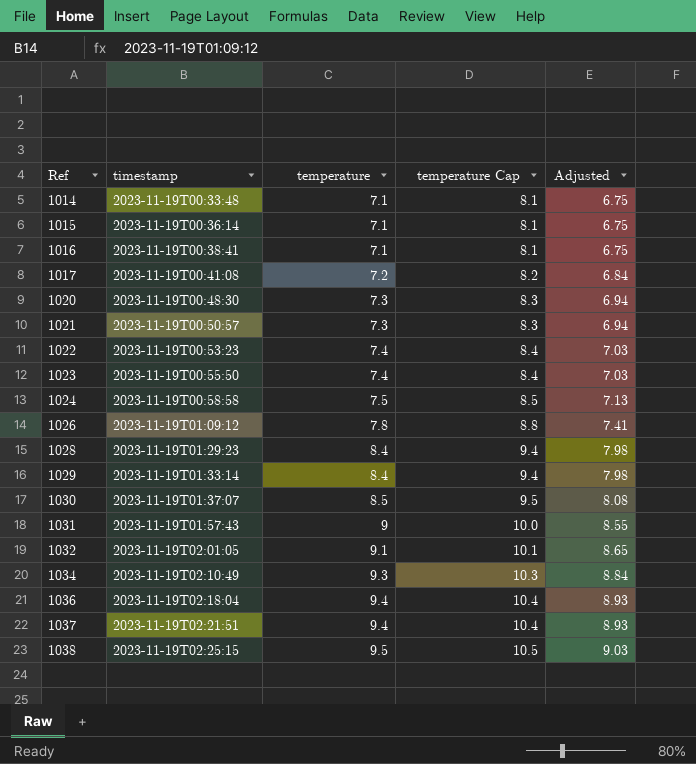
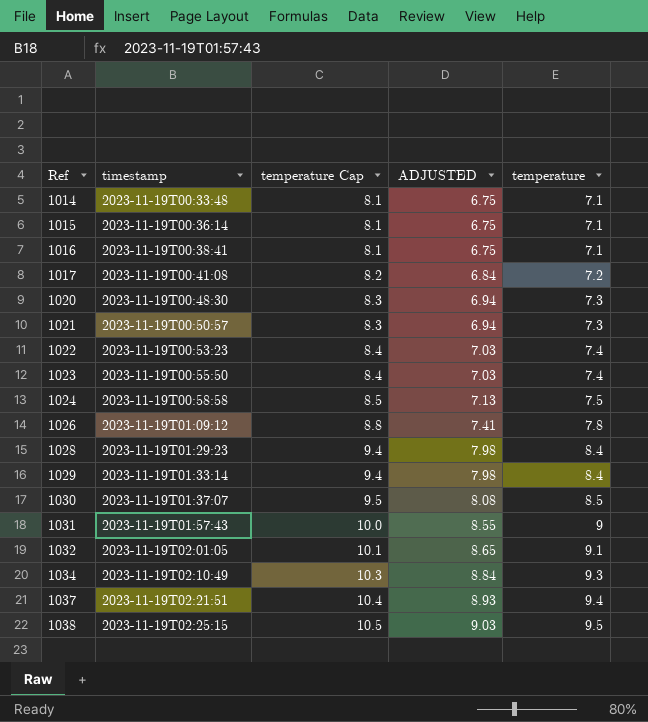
column name: Adjusted -> ADJUSTED
column temperature | position: 3 -> 5
row 1036: 2023-11-19T02:18:04 | 9.4 | 10.4 | 8.93 -> none

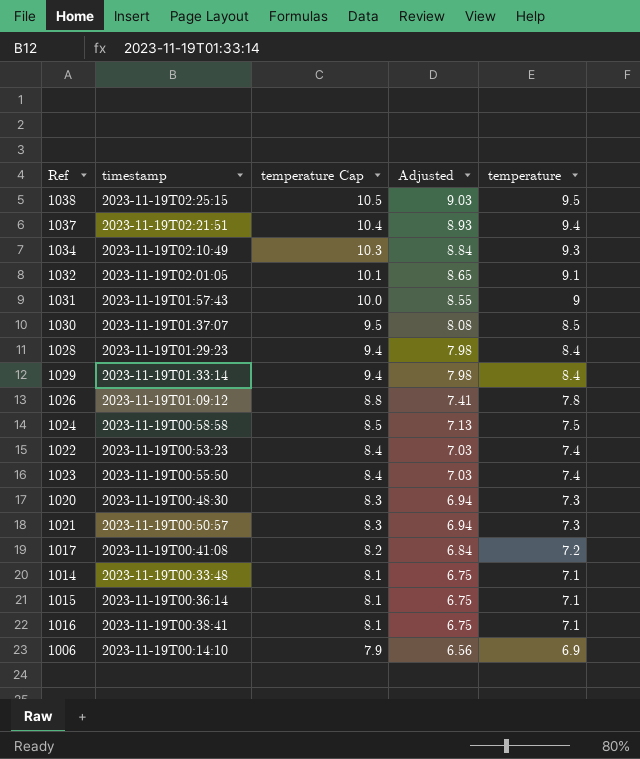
row order: Ref ascending -> temperature Cap descending
column name: ADJUSTED -> Adjusted
row 1006: none -> 2023-11-19T00:14:10 | 7.9 | 6.56 | 6.9

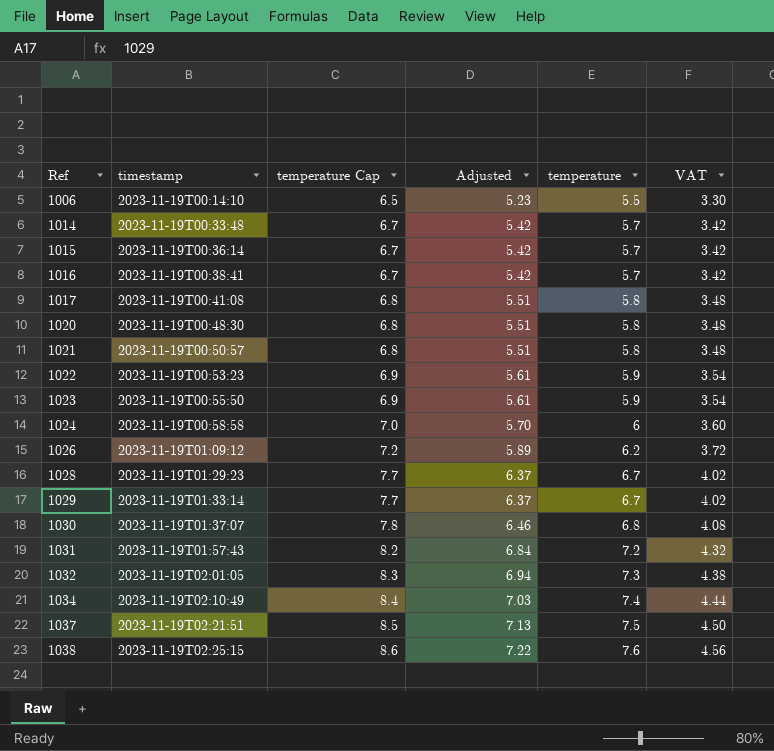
row order: temperature Cap descending -> Ref ascending
column VAT | formula: none -> [temperature] * 0.6
1006 | temperature Cap: 7.9 -> 6.5
1006 | Adjusted: 6.56 -> 5.23
1006 | temperature: 6.9 -> 5.5
1014 | temperature Cap: 8.1 -> 6.7
1014 | Adjusted: 6.75 -> 5.42
1014 | temperature: 7.1 -> 5.7
1015 | temperature Cap: 8.1 -> 6.7
1015 | Adjusted: 6.75 -> 5.42
1015 | temperature: 7.1 -> 5.7
1016 | temperature Cap: 8.1 -> 6.7
1016 | Adjusted: 6.75 -> 5.42
1016 | temperature: 7.1 -> 5.7
1017 | temperature Cap: 8.2 -> 6.8
1017 | Adjusted: 6.84 -> 5.51
1017 | temperature: 7.2 -> 5.8
1020 | temperature Cap: 8.3 -> 6.8
1020 | Adjusted: 6.94 -> 5.51
1020 | temperature: 7.3 -> 5.8
1021 | temperature Cap: 8.3 -> 6.8
1021 | Adjusted: 6.94 -> 5.51
1021 | temperature: 7.3 -> 5.8
1022 | temperature Cap: 8.4 -> 6.9
1022 | Adjusted: 7.03 -> 5.61
1022 | temperature: 7.4 -> 5.9
1023 | temperature Cap: 8.4 -> 6.9
1023 | Adjusted: 7.03 -> 5.61
1023 | temperature: 7.4 -> 5.9
1024 | temperature Cap: 8.5 -> 7.0
1024 | Adjusted: 7.13 -> 5.70
1024 | temperature: 7.5 -> 6
1026 | temperature Cap: 8.8 -> 7.2
1026 | Adjusted: 7.41 -> 5.89
1026 | temperature: 7.8 -> 6.2
1028 | temperature Cap: 9.4 -> 7.7
1028 | Adjusted: 7.98 -> 6.37
1028 | temperature: 8.4 -> 6.7
1029 | temperature Cap: 9.4 -> 7.7
1029 | Adjusted: 7.98 -> 6.37
1029 | temperature: 8.4 -> 6.7
1030 | temperature Cap: 9.5 -> 7.8
1030 | Adjusted: 8.08 -> 6.46
1030 | temperature: 8.5 -> 6.8
1031 | temperature Cap: 10.0 -> 8.2
1031 | Adjusted: 8.55 -> 6.84
1031 | temperature: 9 -> 7.2
1032 | temperature Cap: 10.1 -> 8.3
1032 | Adjusted: 8.65 -> 6.94
1032 | temperature: 9.1 -> 7.3
1034 | temperature Cap: 10.3 -> 8.4
1034 | Adjusted: 8.84 -> 7.03
1034 | temperature: 9.3 -> 7.4
1037 | temperature Cap: 10.4 -> 8.5
1037 | Adjusted: 8.93 -> 7.13
1037 | temperature: 9.4 -> 7.5
1038 | temperature Cap: 10.5 -> 8.6
1038 | Adjusted: 9.03 -> 7.22
1038 | temperature: 9.5 -> 7.6

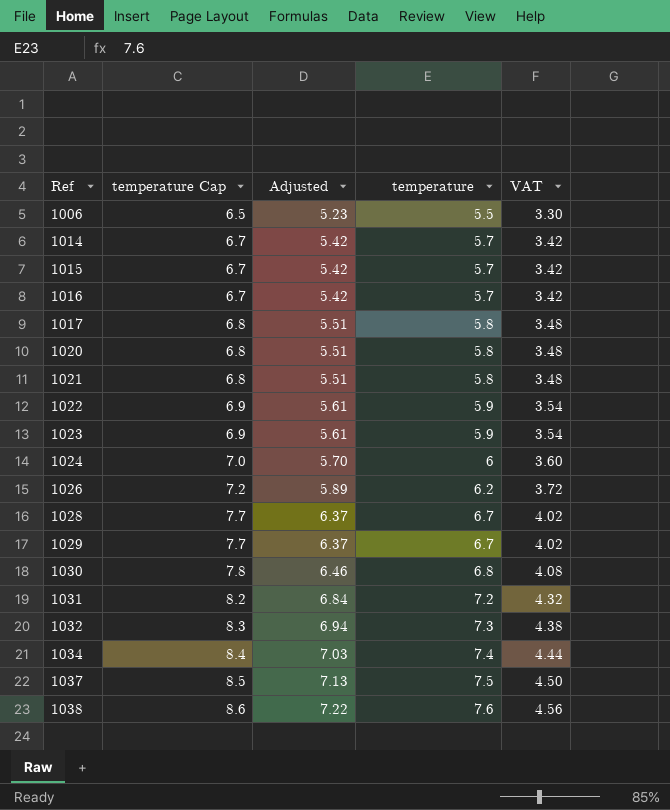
column timestamp | position: 2 -> none

